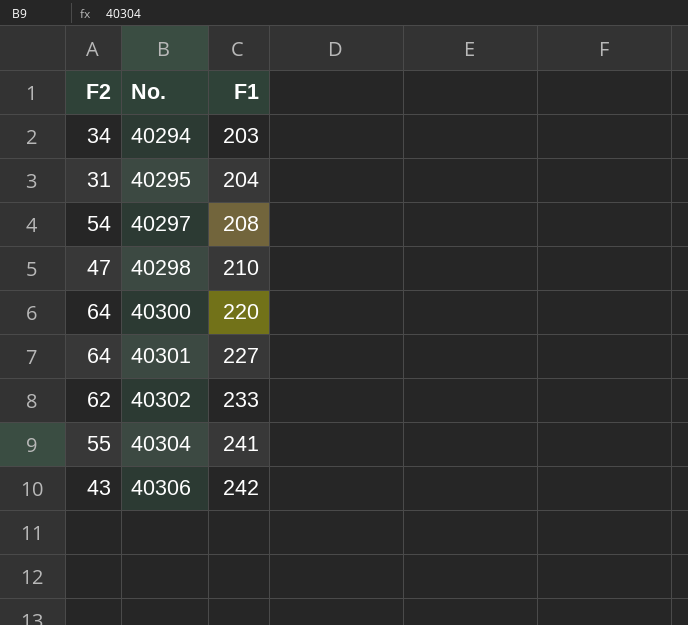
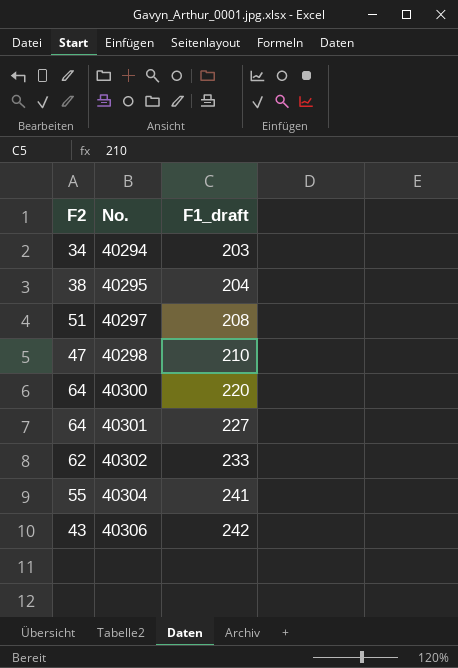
column name: F1 -> F1_draft
40295 | F2: 31 -> 38
40297 | F2: 54 -> 51

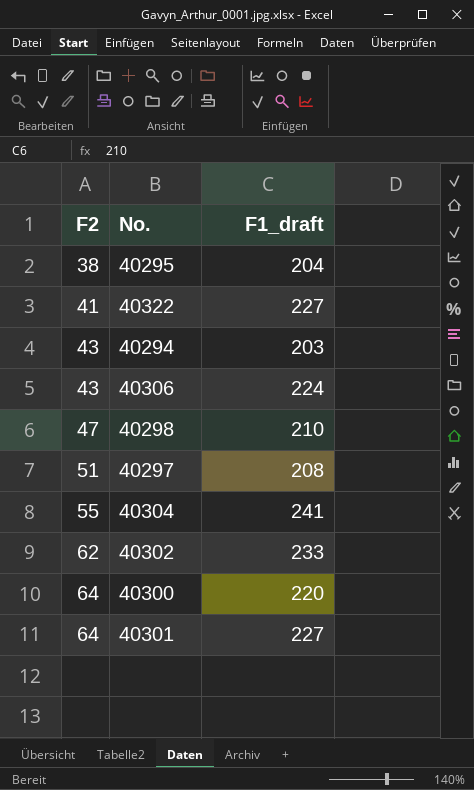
row order: No. ascending -> F2 ascending
row 40322: none -> 41 | 227
40294 | F2: 34 -> 43
40306 | F1_draft: 242 -> 224

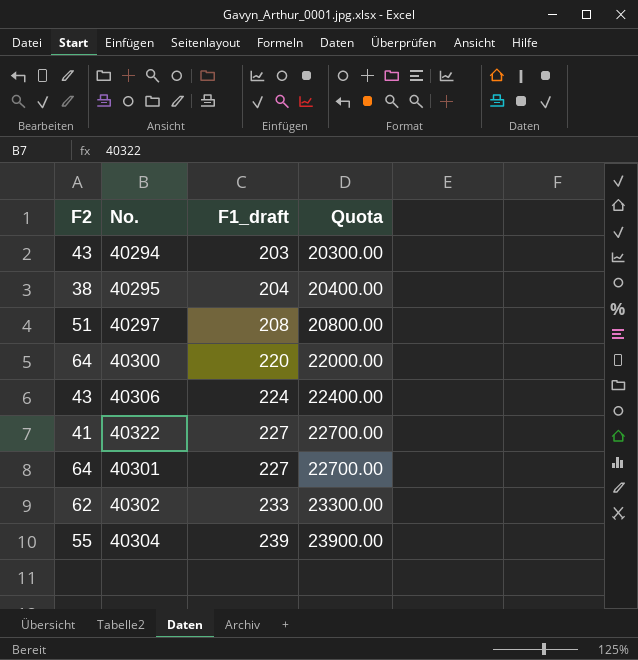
row order: F2 ascending -> F1_draft ascending
column Quota | formula: none -> [F1_draft] * 100
row 40298: 47 | 210 -> none
40304 | F1_draft: 241 -> 239

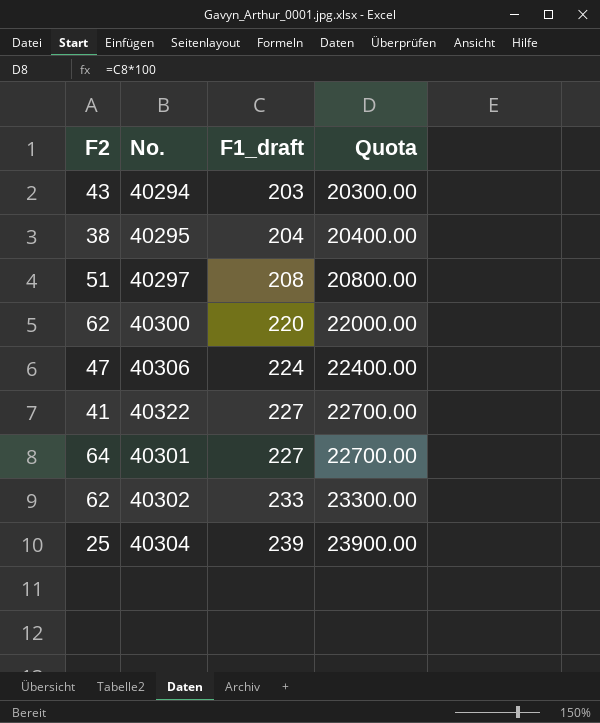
40300 | F2: 64 -> 62
40306 | F2: 43 -> 47
40304 | F2: 55 -> 25

